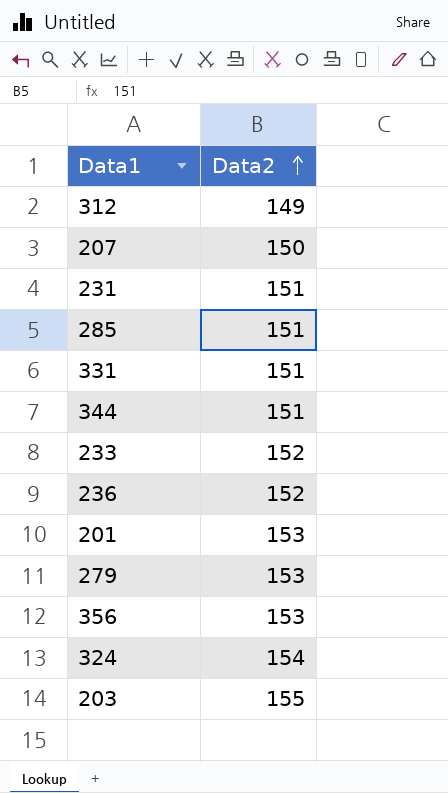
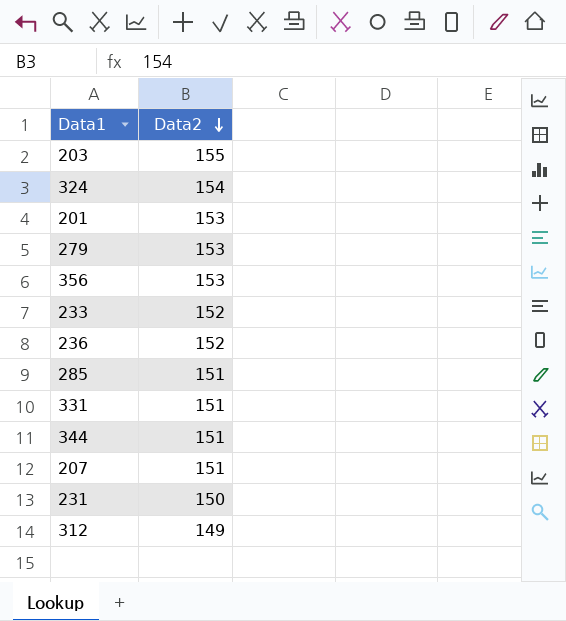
row order: Data2 ascending -> Data2 descending
207 | Data2: 150 -> 151
231 | Data2: 151 -> 150

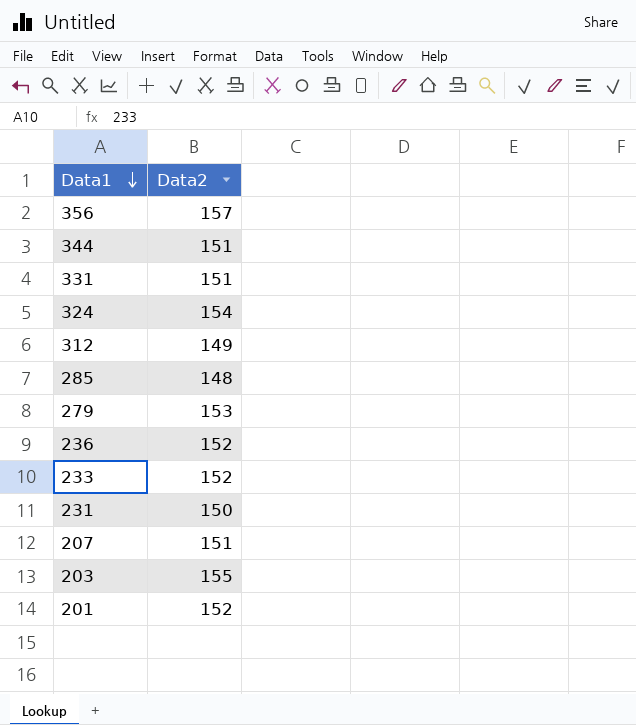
row order: Data2 descending -> Data1 descending
356 | Data2: 153 -> 157
285 | Data2: 151 -> 148
201 | Data2: 153 -> 152

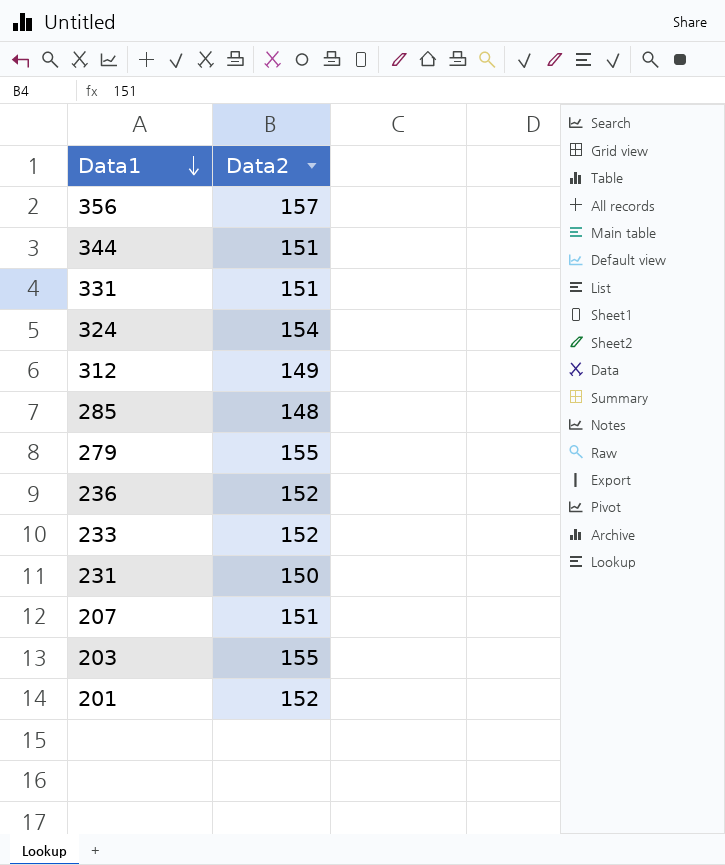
279 | Data2: 153 -> 155

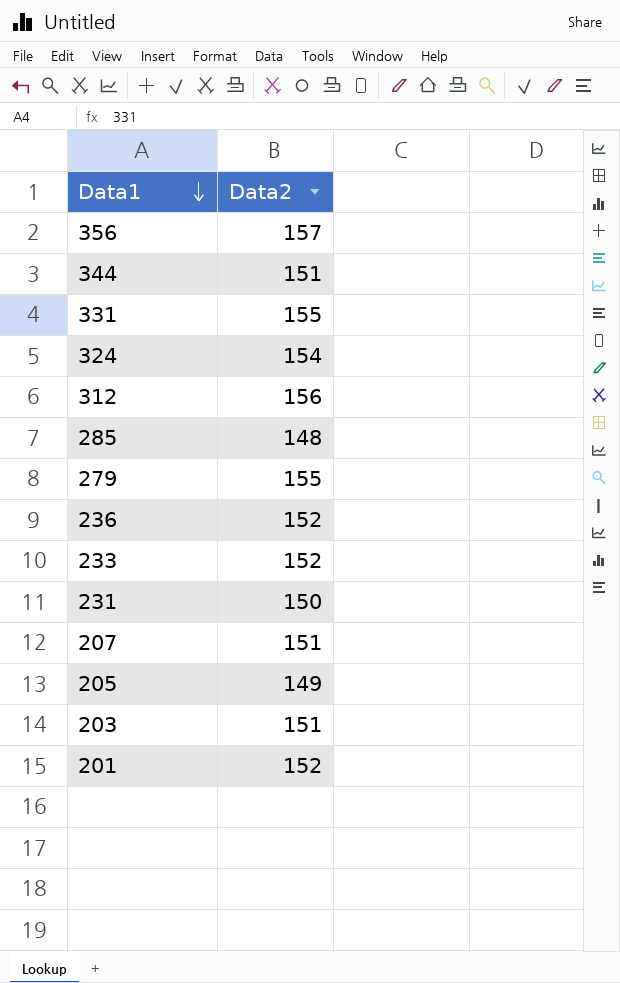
331 | Data2: 151 -> 155
312 | Data2: 149 -> 156
row 205: none -> 149
203 | Data2: 155 -> 151

